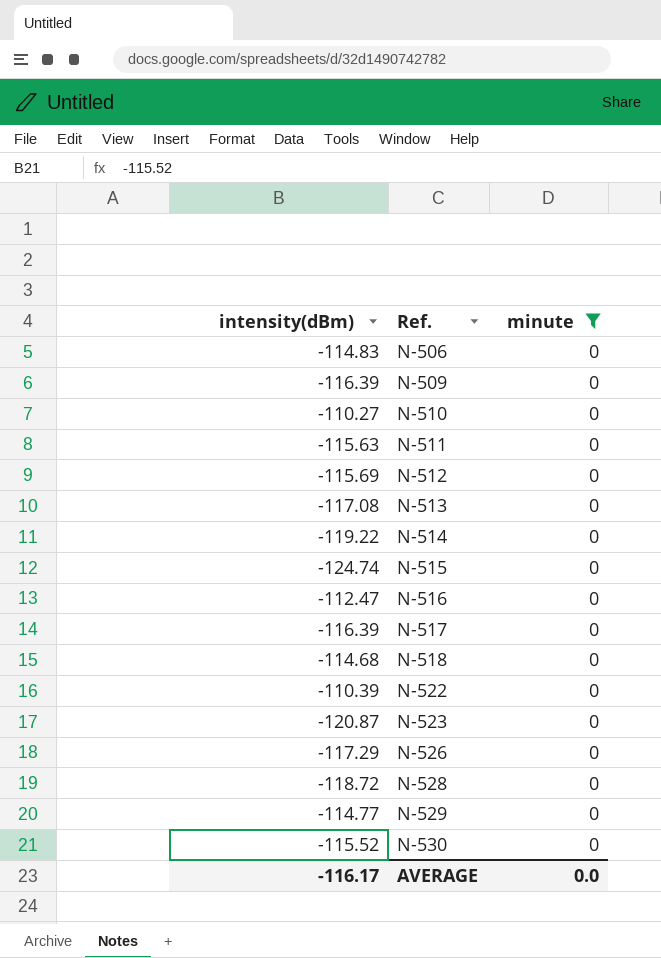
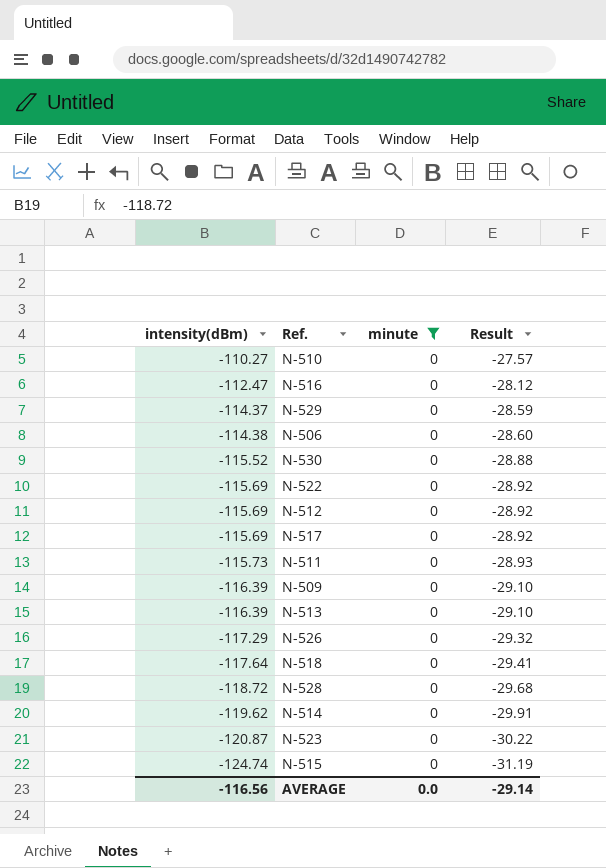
row order: Ref. ascending -> intensity(dBm) descending
column Result | formula: none -> [intensity(dBm)] * 0.25
N-529 | intensity(dBm): -114.77 -> -114.37
N-506 | intensity(dBm): -114.83 -> -114.38
N-522 | intensity(dBm): -110.39 -> -115.69
N-517 | intensity(dBm): -116.39 -> -115.69
N-511 | intensity(dBm): -115.63 -> -115.73
N-513 | intensity(dBm): -117.08 -> -116.39
N-518 | intensity(dBm): -114.68 -> -117.64
N-514 | intensity(dBm): -119.22 -> -119.62
AVERAGE | intensity(dBm): -116.17 -> -116.56

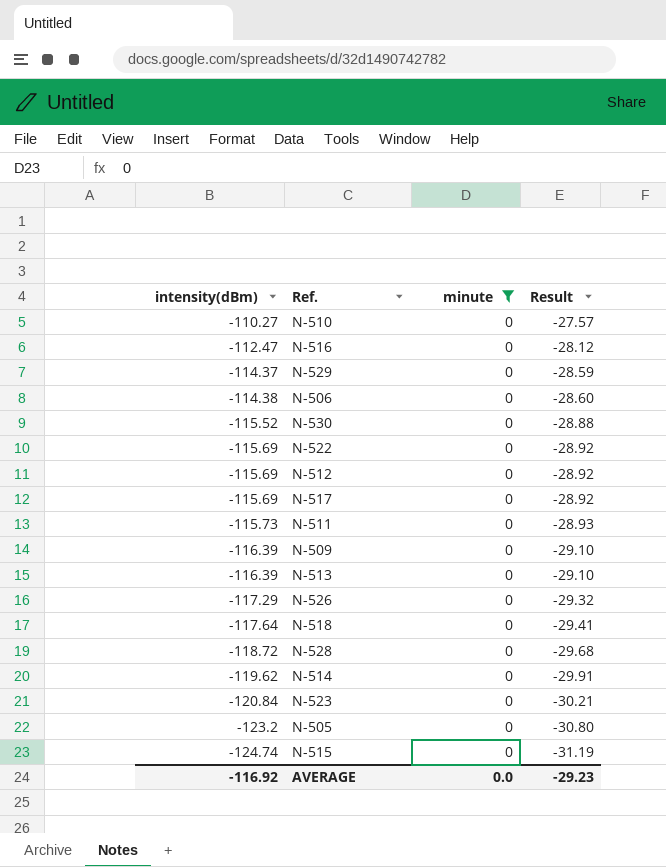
N-523 | intensity(dBm): -120.87 -> -120.84
N-523 | Result: -30.22 -> -30.21
row N-505: none -> -123.2 | 0 | -30.80
AVERAGE | intensity(dBm): -116.56 -> -116.92
AVERAGE | Result: -29.14 -> -29.23

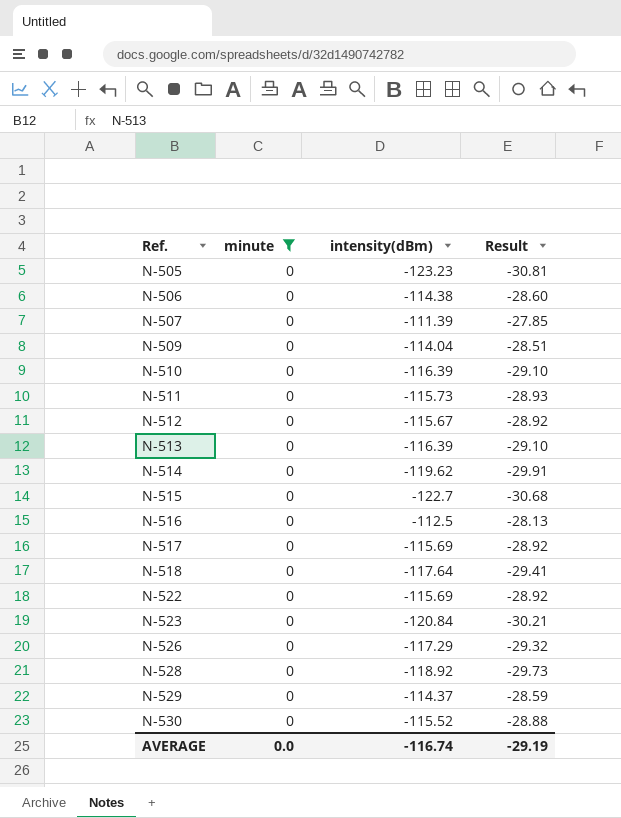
row order: intensity(dBm) descending -> Ref. ascending
column intensity(dBm) | position: 1 -> 3
N-505 | intensity(dBm): -123.2 -> -123.23
N-505 | Result: -30.80 -> -30.81
row N-507: none -> 0 | -111.39 | -27.85
N-509 | intensity(dBm): -116.39 -> -114.04
N-509 | Result: -29.10 -> -28.51
N-510 | intensity(dBm): -110.27 -> -116.39
N-510 | Result: -27.57 -> -29.10
N-512 | intensity(dBm): -115.69 -> -115.67
N-515 | intensity(dBm): -124.74 -> -122.7
N-515 | Result: -31.19 -> -30.68
N-516 | intensity(dBm): -112.47 -> -112.5
N-516 | Result: -28.12 -> -28.13
N-528 | intensity(dBm): -118.72 -> -118.92
N-528 | Result: -29.68 -> -29.73
AVERAGE | intensity(dBm): -116.92 -> -116.74
AVERAGE | Result: -29.23 -> -29.19

